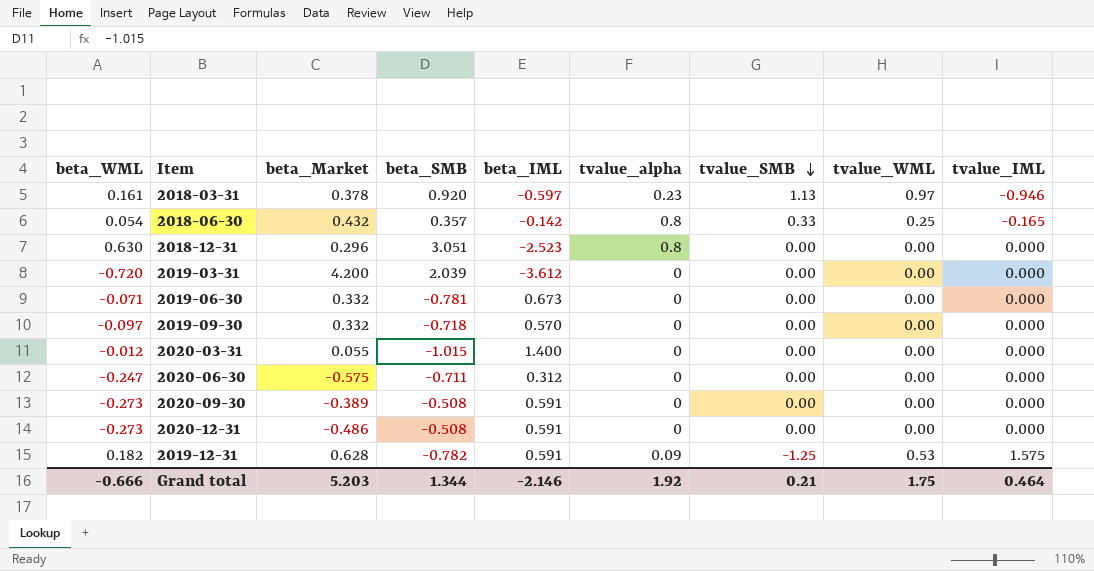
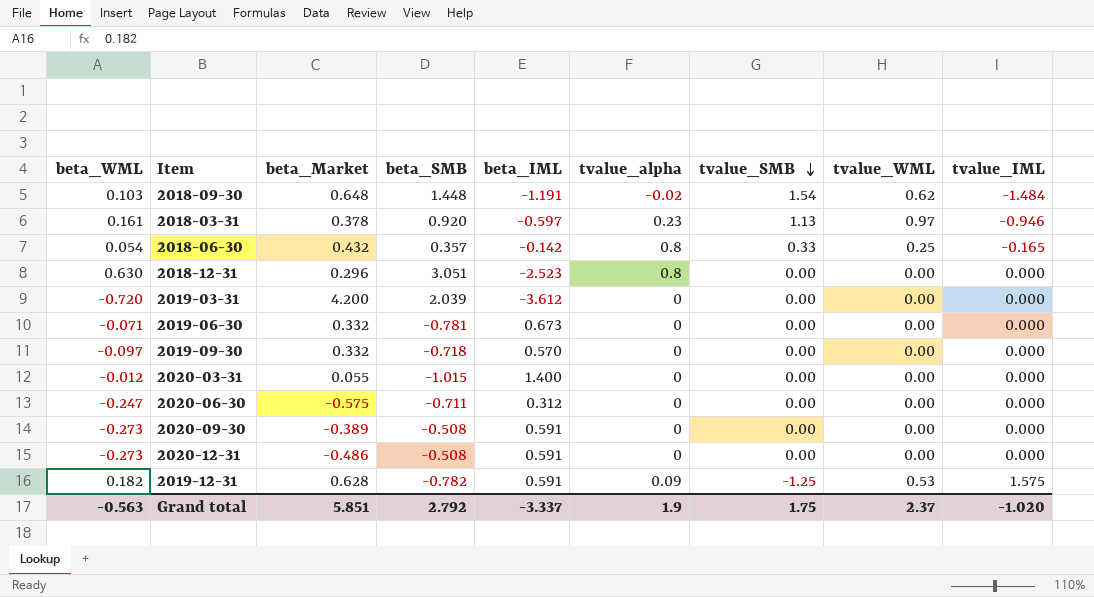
row 2018-09-30: none -> 0.103 | 0.648 | 1.448 | -1.191 | -0.02 | 1.54 | 0.62 | -1.484
Grand total | beta_WML: -0.666 -> -0.563
Grand total | beta_Market: 5.203 -> 5.851
Grand total | beta_SMB: 1.344 -> 2.792
Grand total | beta_IML: -2.146 -> -3.337
Grand total | tvalue_alpha: 1.92 -> 1.9
Grand total | tvalue_SMB: 0.21 -> 1.75
Grand total | tvalue_WML: 1.75 -> 2.37
Grand total | tvalue_IML: 0.464 -> -1.020

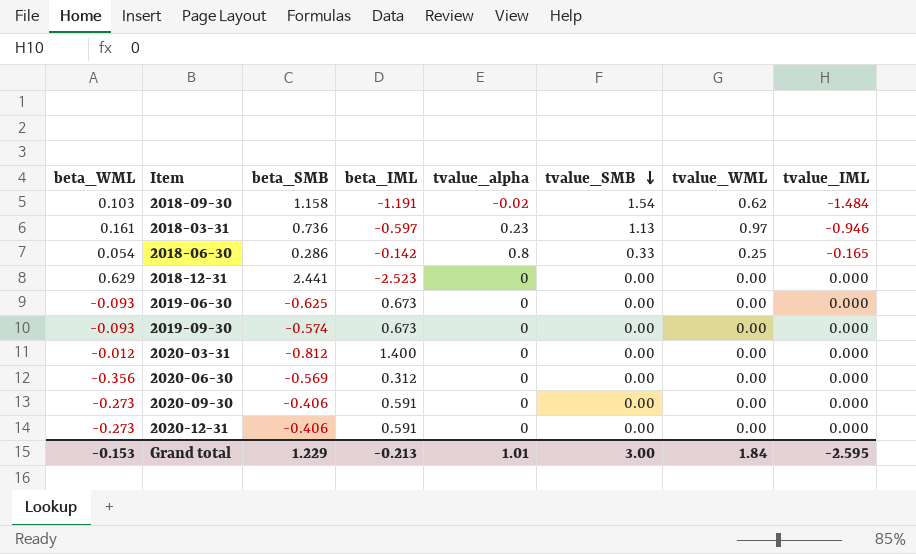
column beta_Market | position: 3 -> none
row 2019-03-31: -0.720 | 4.200 | 2.039 | -3.612 | 0 | 0.00 | 0.00 | 0.000 -> none
row 2019-12-31: 0.182 | 0.628 | -0.782 | 0.591 | 0.09 | -1.25 | 0.53 | 1.575 -> none
2018-09-30 | beta_SMB: 1.448 -> 1.158
2018-03-31 | beta_SMB: 0.920 -> 0.736
2018-06-30 | beta_SMB: 0.357 -> 0.286
2018-12-31 | beta_WML: 0.630 -> 0.629
2018-12-31 | beta_SMB: 3.051 -> 2.441
2018-12-31 | tvalue_alpha: 0.8 -> 0
2019-06-30 | beta_WML: -0.071 -> -0.093
2019-06-30 | beta_SMB: -0.781 -> -0.625
2019-09-30 | beta_WML: -0.097 -> -0.093
2019-09-30 | beta_SMB: -0.718 -> -0.574
2019-09-30 | beta_IML: 0.570 -> 0.673
2020-03-31 | beta_SMB: -1.015 -> -0.812
2020-06-30 | beta_WML: -0.247 -> -0.356
2020-06-30 | beta_SMB: -0.711 -> -0.569
2020-09-30 | beta_SMB: -0.508 -> -0.406
2020-12-31 | beta_SMB: -0.508 -> -0.406
Grand total | beta_WML: -0.563 -> -0.153
Grand total | beta_SMB: 2.792 -> 1.229
Grand total | beta_IML: -3.337 -> -0.213
Grand total | tvalue_alpha: 1.9 -> 1.01
Grand total | tvalue_SMB: 1.75 -> 3.00
Grand total | tvalue_WML: 2.37 -> 1.84
Grand total | tvalue_IML: -1.020 -> -2.595

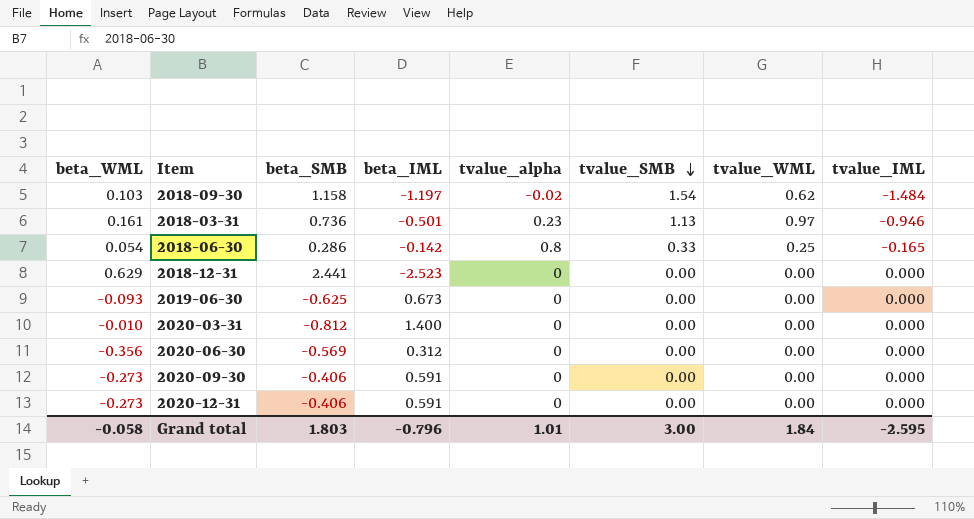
row 2019-09-30: -0.093 | -0.574 | 0.673 | 0 | 0.00 | 0.00 | 0.000 -> none
2018-09-30 | beta_IML: -1.191 -> -1.197
2018-03-31 | beta_IML: -0.597 -> -0.501
2020-03-31 | beta_WML: -0.012 -> -0.010
Grand total | beta_WML: -0.153 -> -0.058
Grand total | beta_SMB: 1.229 -> 1.803
Grand total | beta_IML: -0.213 -> -0.796

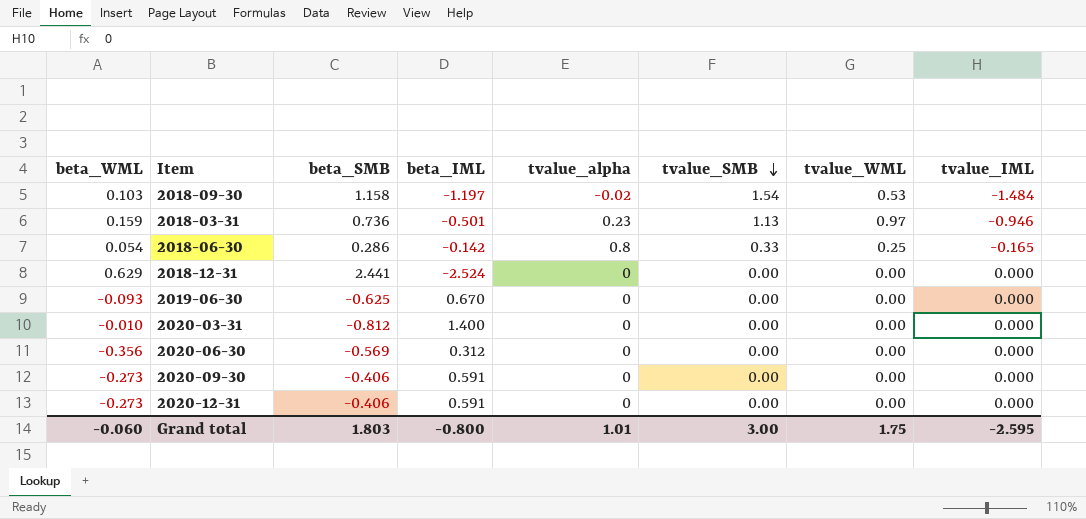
2018-09-30 | tvalue_WML: 0.62 -> 0.53
2018-03-31 | beta_WML: 0.161 -> 0.159
2018-12-31 | beta_IML: -2.523 -> -2.524
2019-06-30 | beta_IML: 0.673 -> 0.670
Grand total | beta_WML: -0.058 -> -0.060
Grand total | beta_IML: -0.796 -> -0.800
Grand total | tvalue_WML: 1.84 -> 1.75

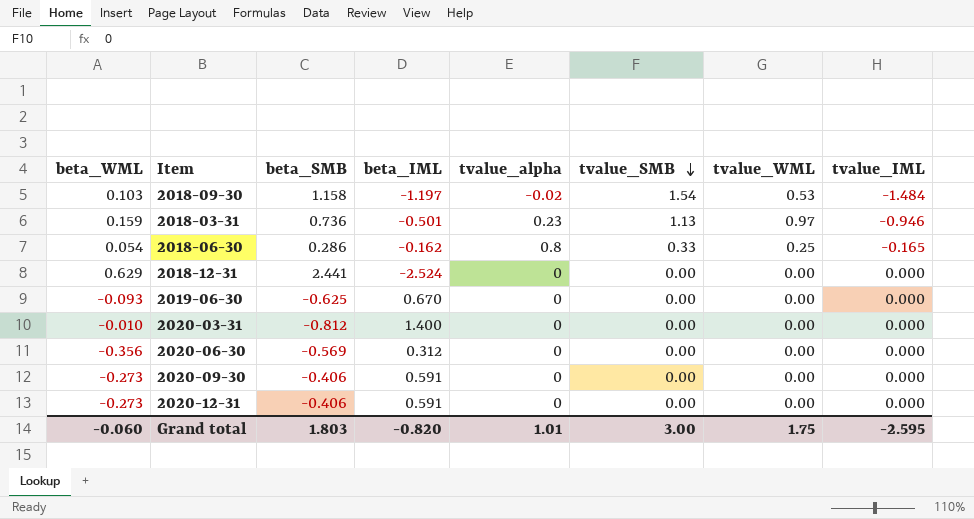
2018-06-30 | beta_IML: -0.142 -> -0.162
Grand total | beta_IML: -0.800 -> -0.820

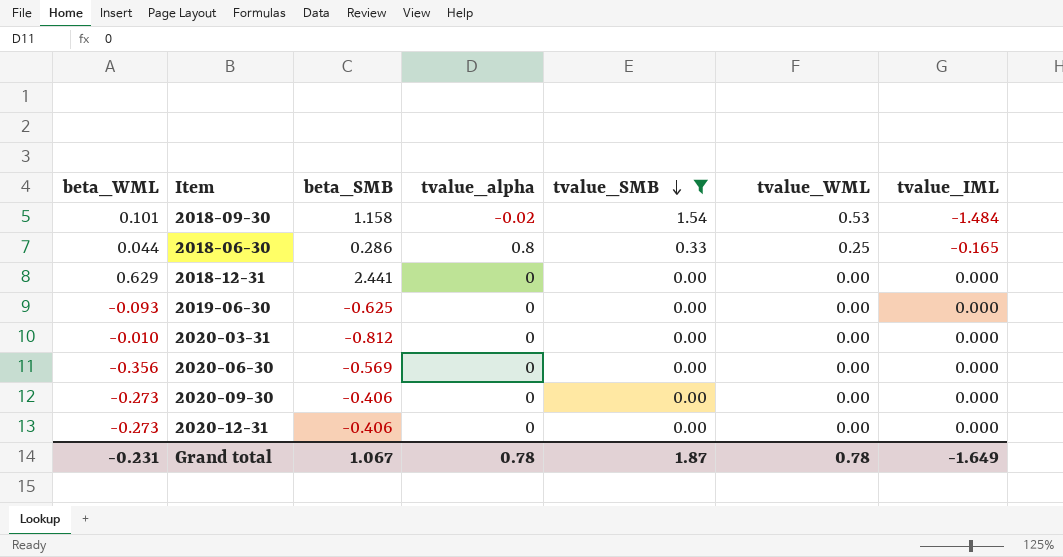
filter: none -> tvalue_SMB != 1.13
column beta_IML | position: 4 -> none
2018-09-30 | beta_WML: 0.103 -> 0.101
2018-06-30 | beta_WML: 0.054 -> 0.044
Grand total | beta_WML: -0.060 -> -0.231
Grand total | beta_SMB: 1.803 -> 1.067
Grand total | tvalue_alpha: 1.01 -> 0.78
Grand total | tvalue_SMB: 3.00 -> 1.87
Grand total | tvalue_WML: 1.75 -> 0.78
Grand total | tvalue_IML: -2.595 -> -1.649

